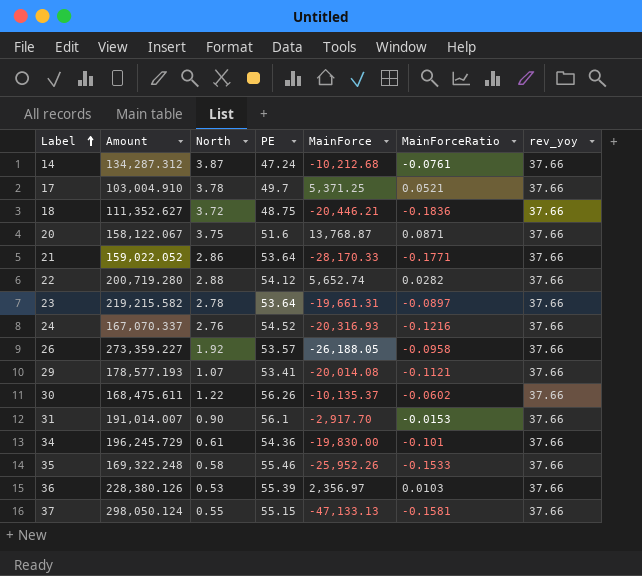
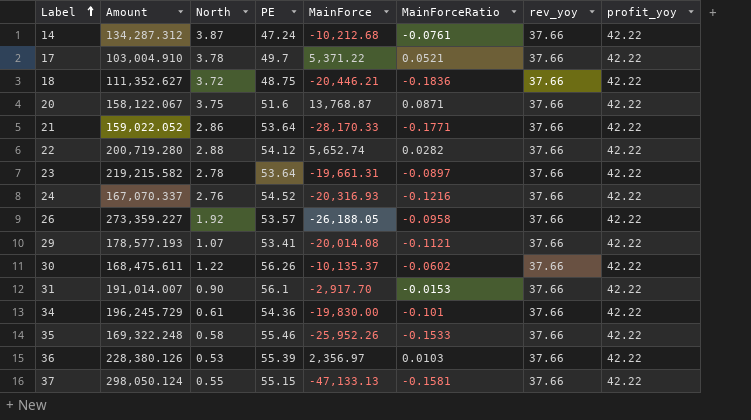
column profit_yoy | position: none -> 8
17 | MainForce: 5,371.25 -> 5,371.22

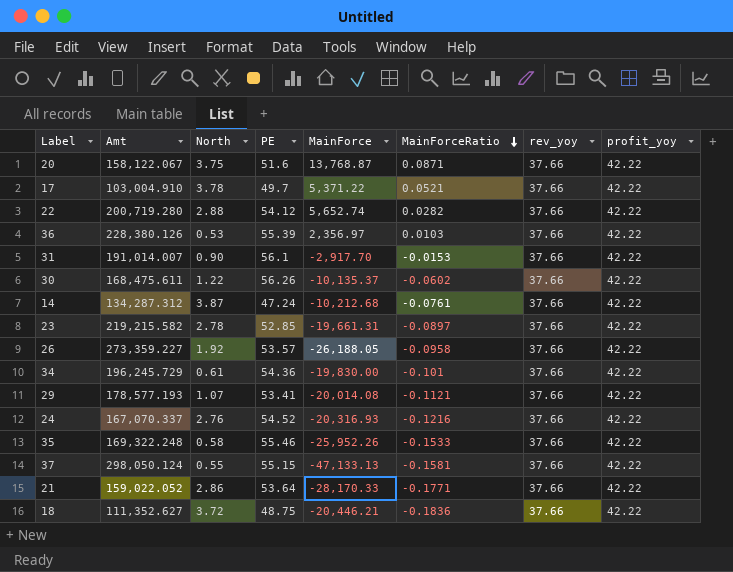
row order: Label ascending -> MainForceRatio descending
column name: Amount -> Amt
23 | PE: 53.64 -> 52.85

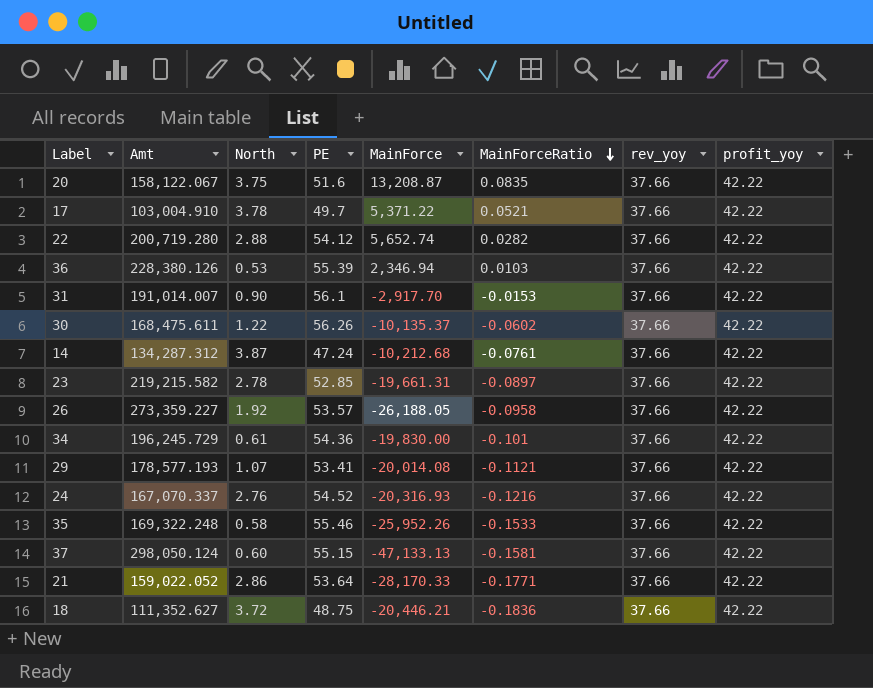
20 | MainForce: 13,768.87 -> 13,208.87
20 | MainForceRatio: 0.0871 -> 0.0835
36 | MainForce: 2,356.97 -> 2,346.94
37 | North: 0.55 -> 0.60

